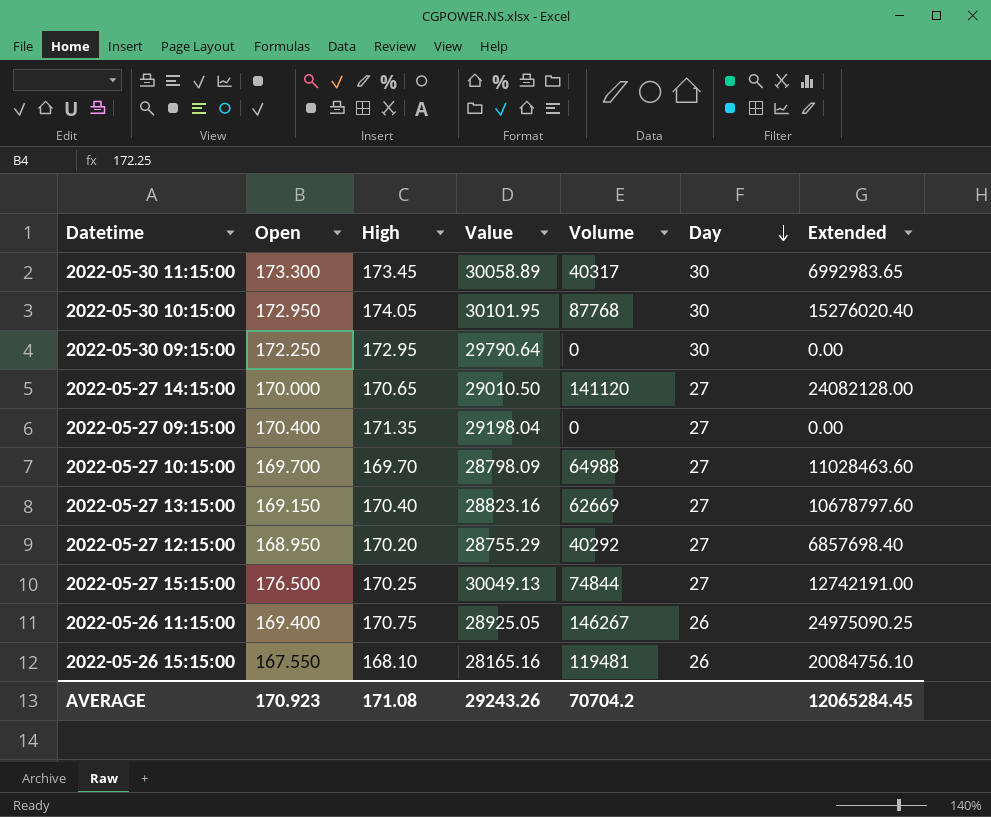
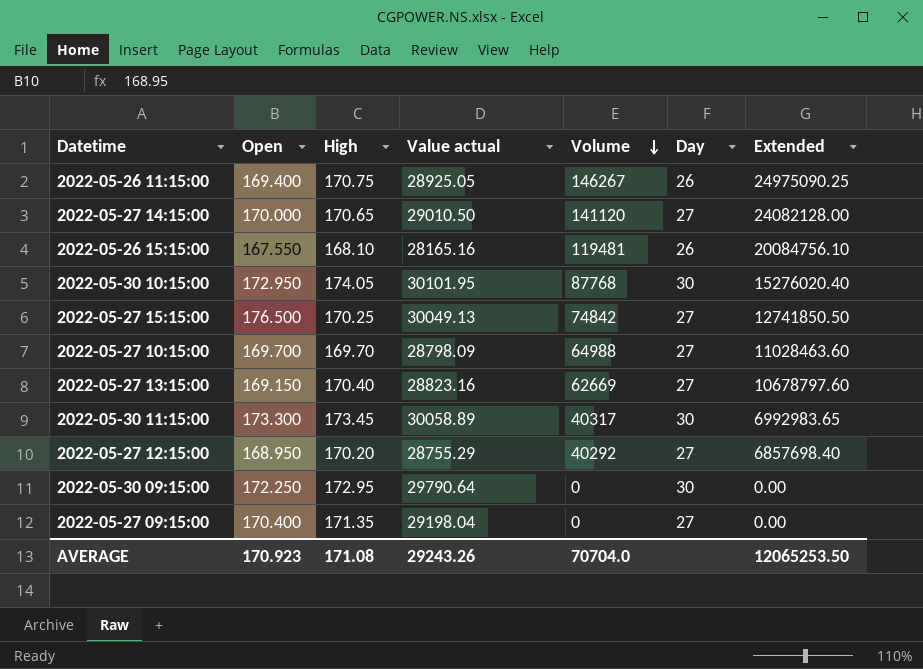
row order: Day descending -> Volume descending
column name: Value -> Value actual
2022-05-27 15:15:00 | Volume: 74844 -> 74842
2022-05-27 15:15:00 | Extended: 12742191.00 -> 12741850.50
AVERAGE | Volume: 70704.2 -> 70704.0
AVERAGE | Extended: 12065284.45 -> 12065253.50

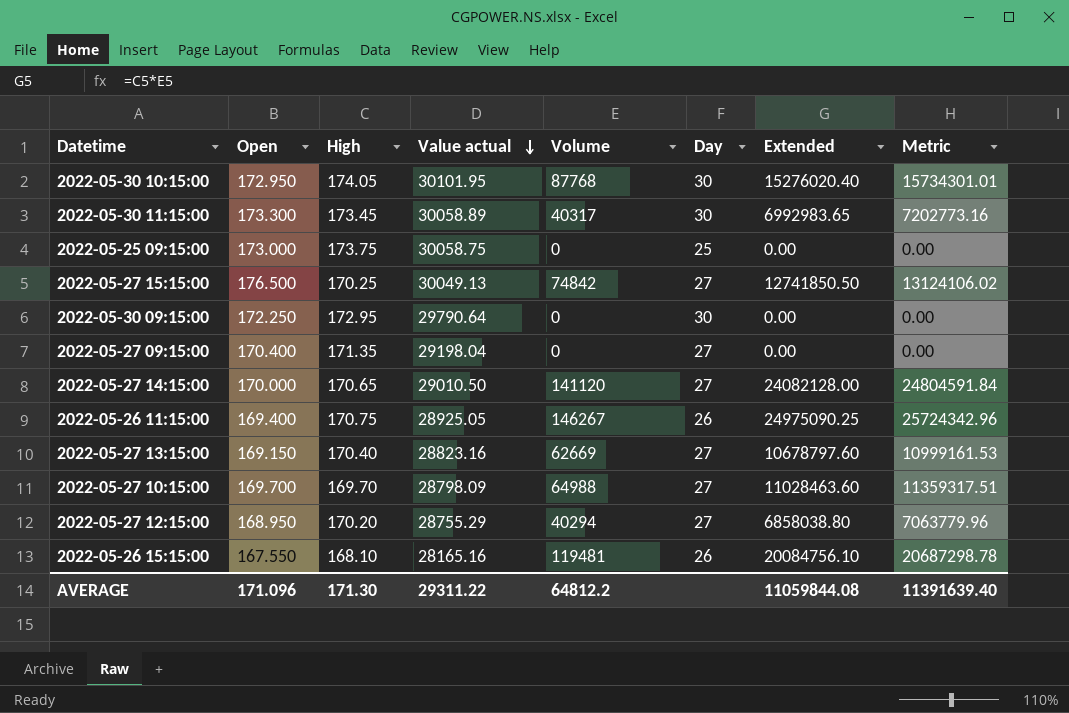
row order: Volume descending -> Value actual descending
column Metric | formula: none -> [Extended] * 1.03
row 2022-05-25 09:15:00: none -> 173.000 | 173.75 | 30058.75 | 0 | 25 | 0.00 | 0.00
2022-05-27 12:15:00 | Volume: 40292 -> 40294
2022-05-27 12:15:00 | Extended: 6857698.40 -> 6858038.80
AVERAGE | Open: 170.923 -> 171.096
AVERAGE | High: 171.08 -> 171.30
AVERAGE | Value actual: 29243.26 -> 29311.22
AVERAGE | Volume: 70704.0 -> 64812.2
AVERAGE | Extended: 12065253.50 -> 11059844.08

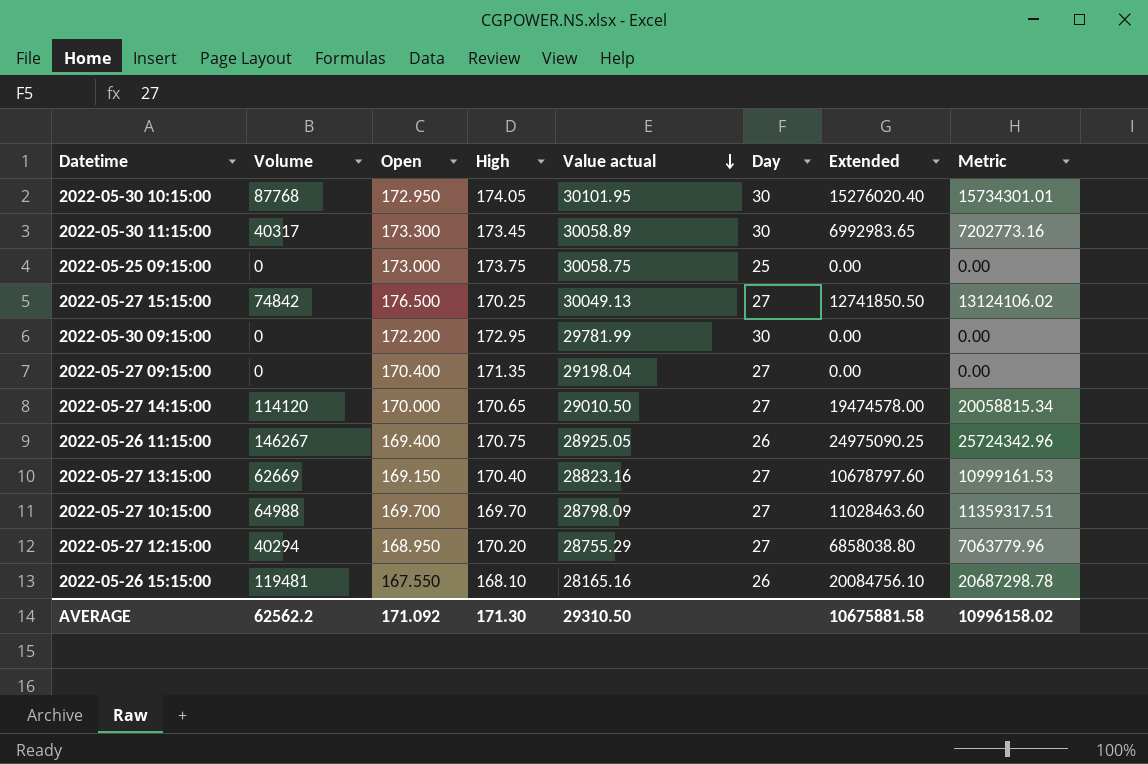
column Volume | position: 5 -> 2
2022-05-30 09:15:00 | Open: 172.250 -> 172.200
2022-05-30 09:15:00 | Value actual: 29790.64 -> 29781.99
2022-05-27 14:15:00 | Volume: 141120 -> 114120
2022-05-27 14:15:00 | Extended: 24082128.00 -> 19474578.00
2022-05-27 14:15:00 | Metric: 24804591.84 -> 20058815.34
AVERAGE | Volume: 64812.2 -> 62562.2
AVERAGE | Open: 171.096 -> 171.092
AVERAGE | Value actual: 29311.22 -> 29310.50
AVERAGE | Extended: 11059844.08 -> 10675881.58
AVERAGE | Metric: 11391639.40 -> 10996158.02

